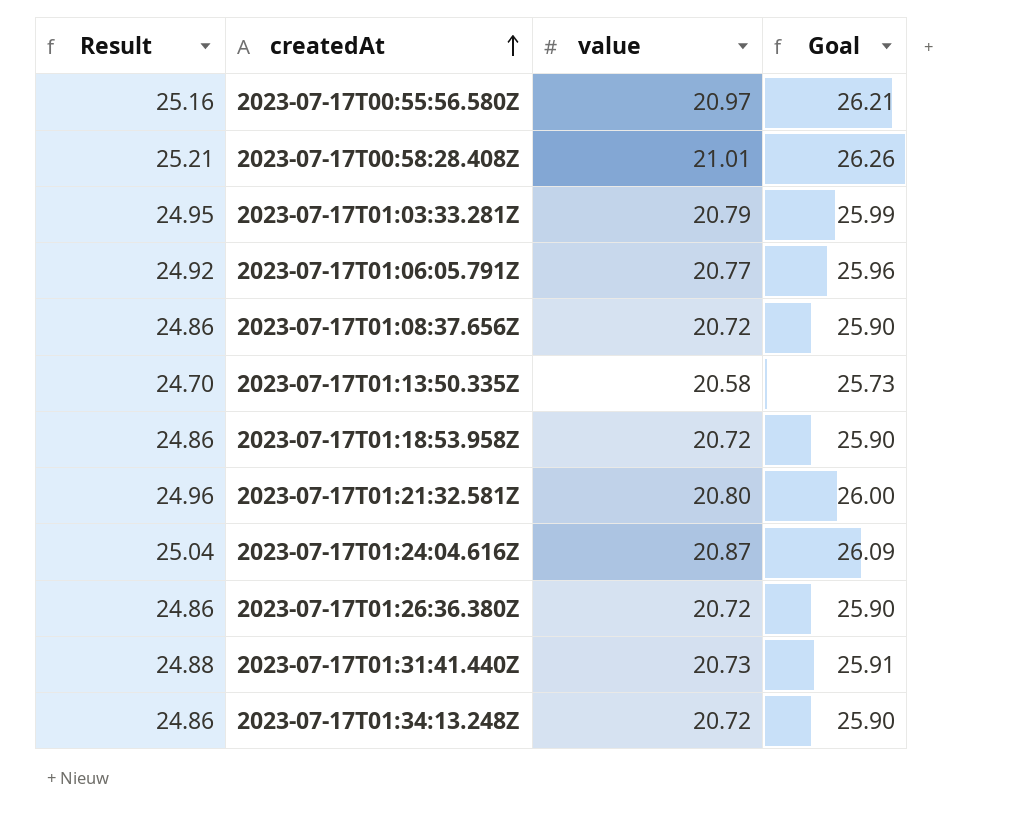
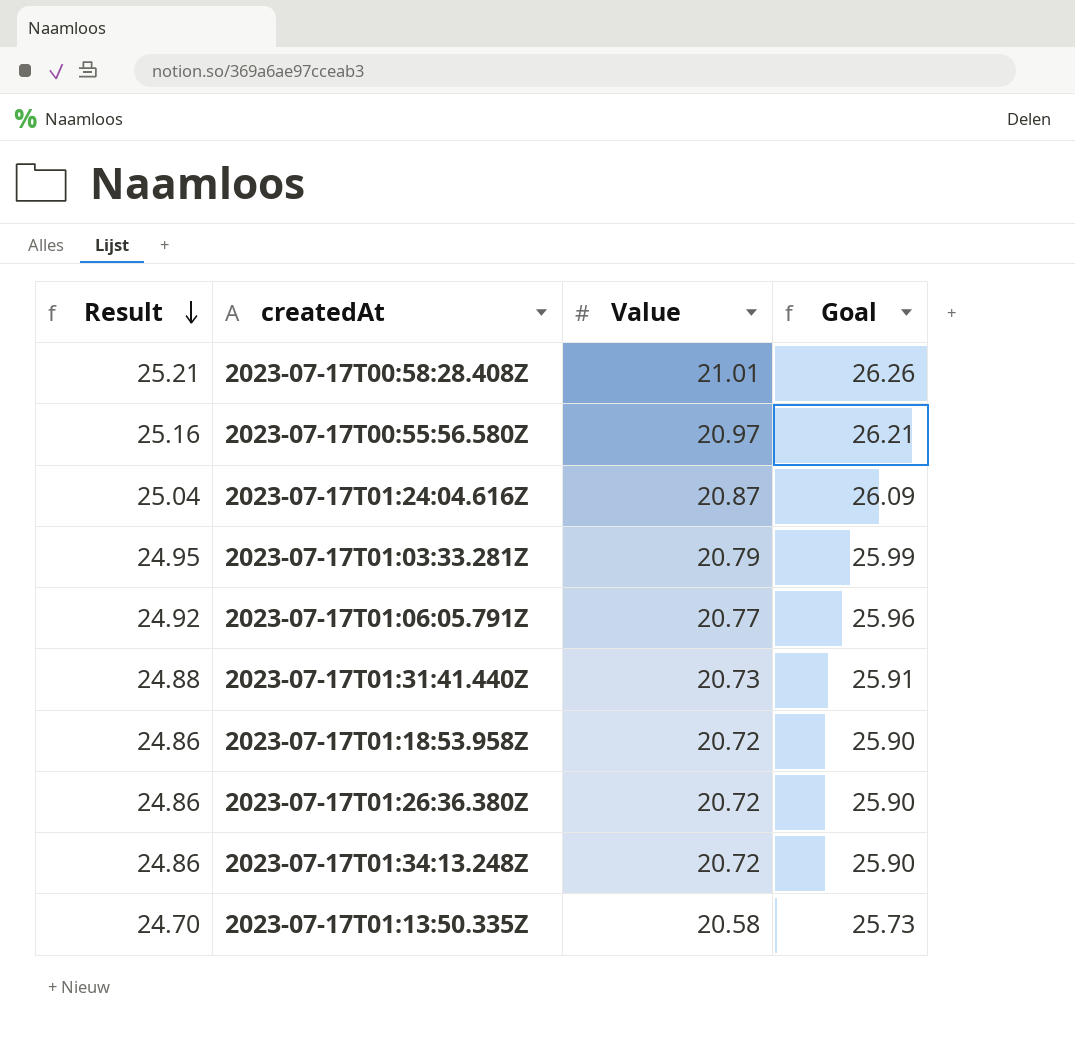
row order: createdAt ascending -> Result descending
column name: value -> Value
row 2023-07-17T01:08:37.656Z: 24.86 | 20.72 | 25.90 -> none
row 2023-07-17T01:21:32.581Z: 24.96 | 20.80 | 26.00 -> none

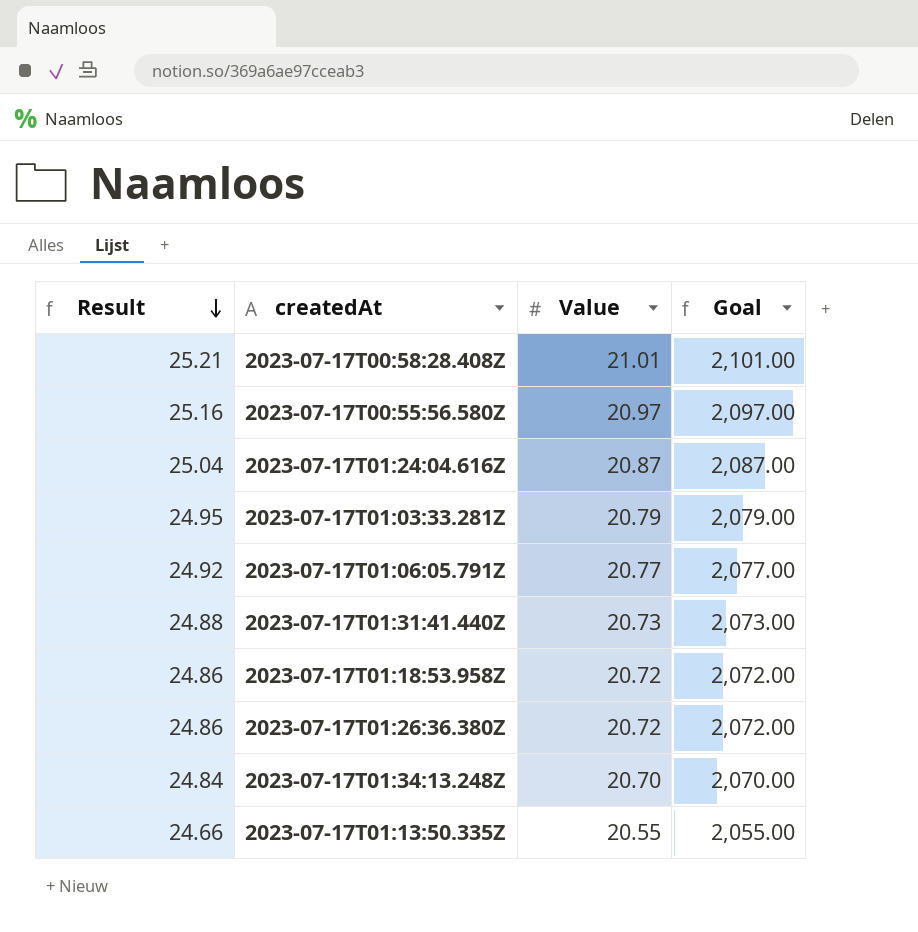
column Goal | formula: [Value] * 1.25 -> [Value] * 100
2023-07-17T01:34:13.248Z | Result: 24.86 -> 24.84
2023-07-17T01:34:13.248Z | Value: 20.72 -> 20.70
2023-07-17T01:13:50.335Z | Result: 24.70 -> 24.66
2023-07-17T01:13:50.335Z | Value: 20.58 -> 20.55

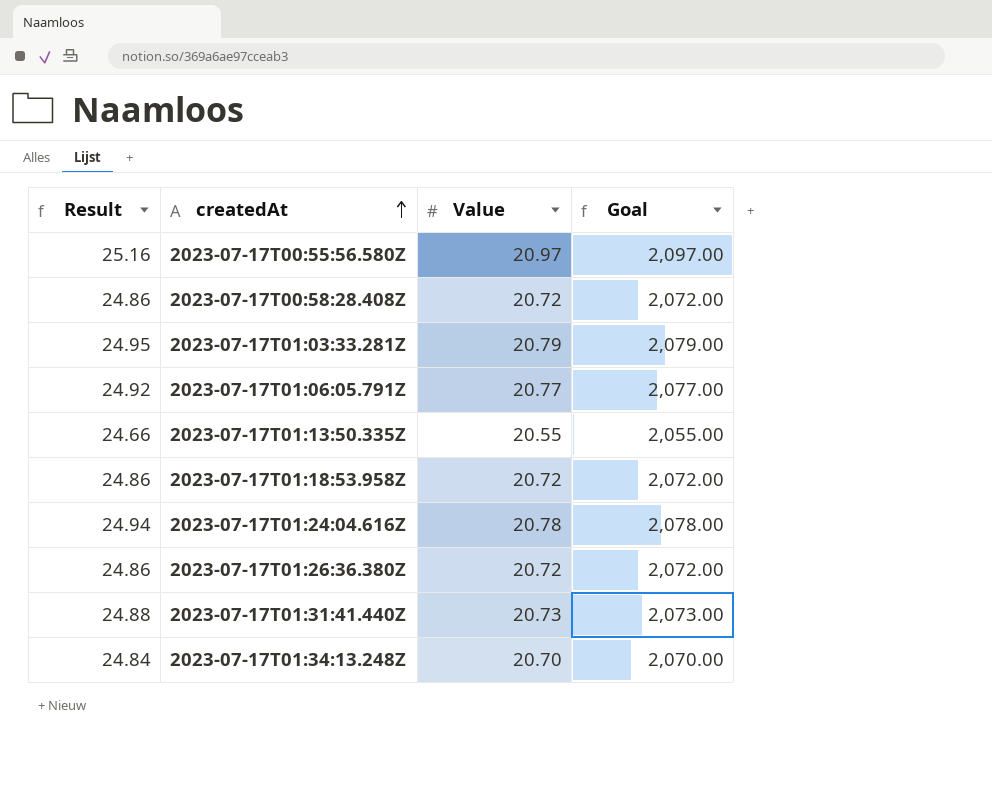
row order: Result descending -> createdAt ascending
2023-07-17T00:58:28.408Z | Result: 25.21 -> 24.86
2023-07-17T00:58:28.408Z | Value: 21.01 -> 20.72
2023-07-17T00:58:28.408Z | Goal: 2,101.00 -> 2,072.00
2023-07-17T01:24:04.616Z | Result: 25.04 -> 24.94
2023-07-17T01:24:04.616Z | Value: 20.87 -> 20.78
2023-07-17T01:24:04.616Z | Goal: 2,087.00 -> 2,078.00

